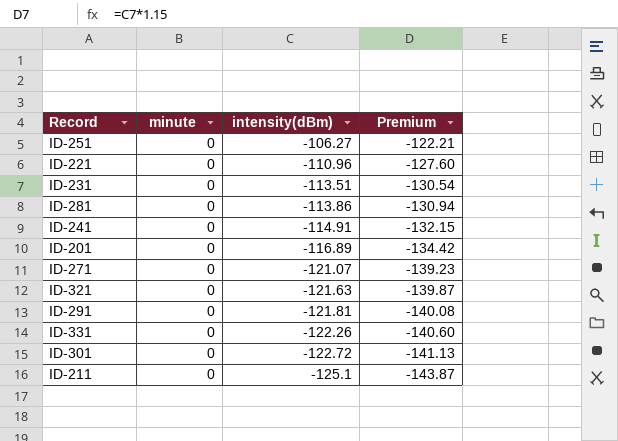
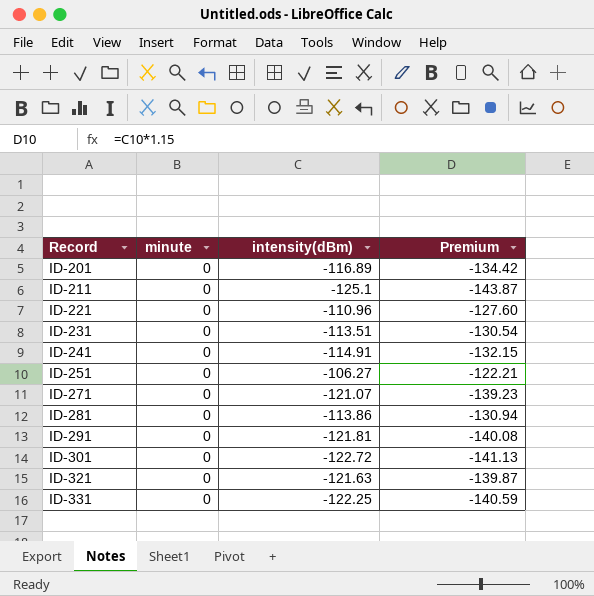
row order: intensity(dBm) descending -> Record ascending
ID-331 | intensity(dBm): -122.26 -> -122.25
ID-331 | Premium: -140.60 -> -140.59

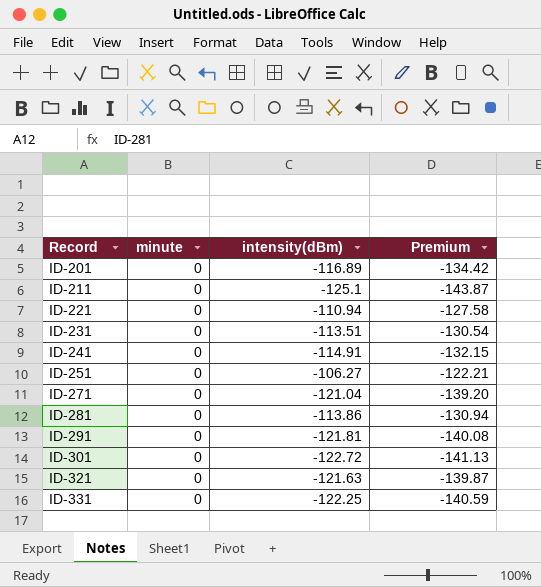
ID-221 | intensity(dBm): -110.96 -> -110.94
ID-221 | Premium: -127.60 -> -127.58
ID-271 | intensity(dBm): -121.07 -> -121.04
ID-271 | Premium: -139.23 -> -139.20

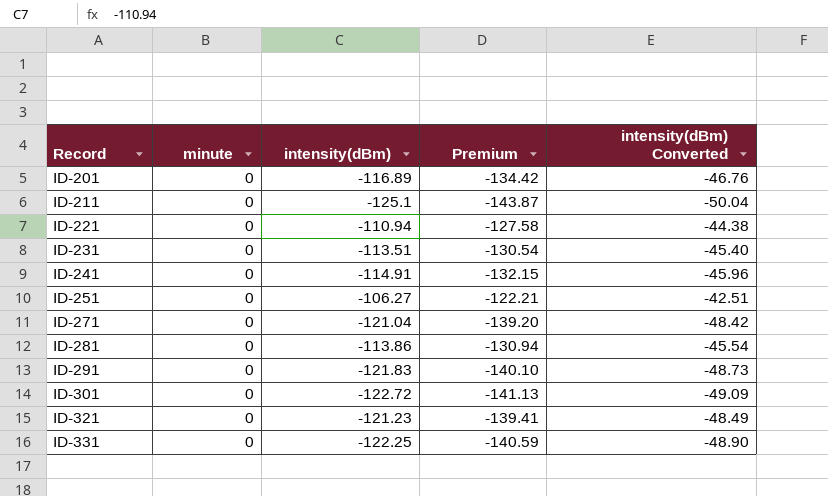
column intensity(dBm) Converted | formula: none -> [intensity(dBm)] * 0.4
ID-291 | intensity(dBm): -121.81 -> -121.83
ID-291 | Premium: -140.08 -> -140.10
ID-321 | intensity(dBm): -121.63 -> -121.23
ID-321 | Premium: -139.87 -> -139.41

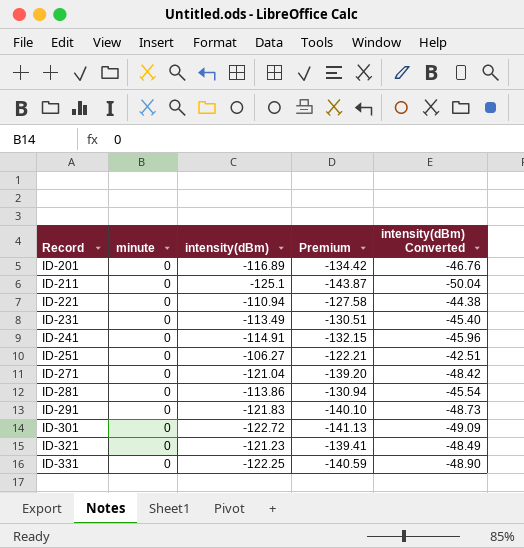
ID-231 | intensity(dBm): -113.51 -> -113.49
ID-231 | Premium: -130.54 -> -130.51

